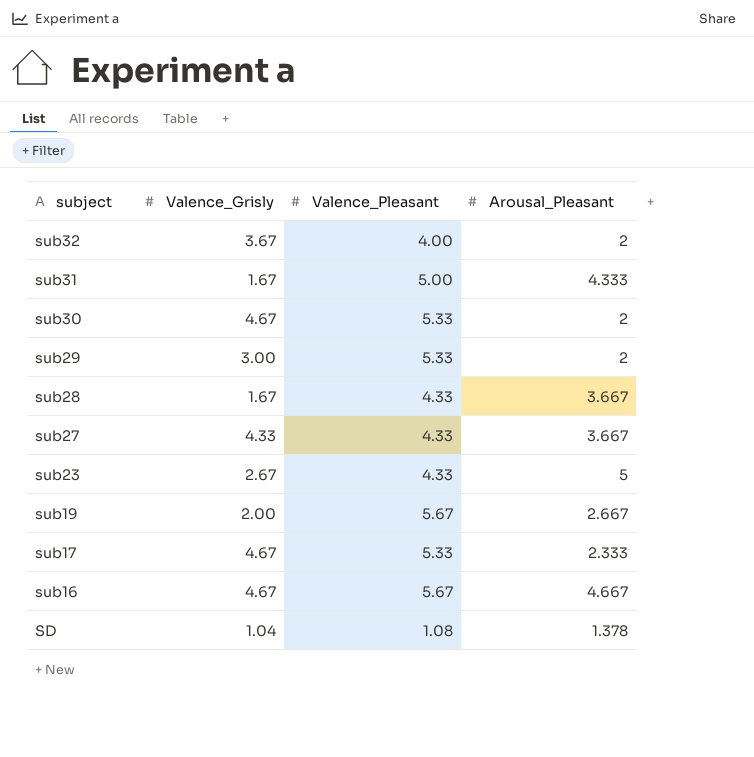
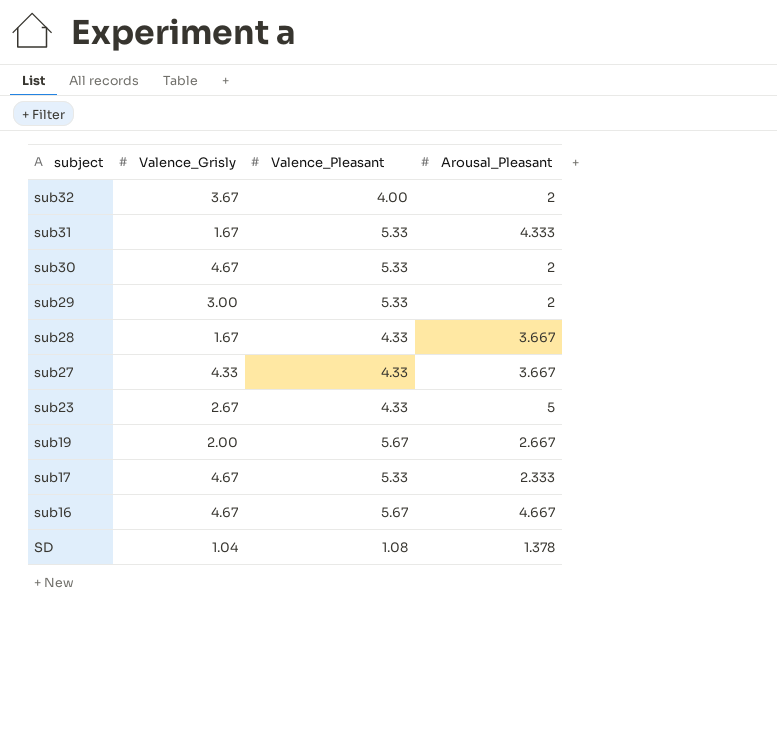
sub31 | Valence_Pleasant: 5.00 -> 5.33

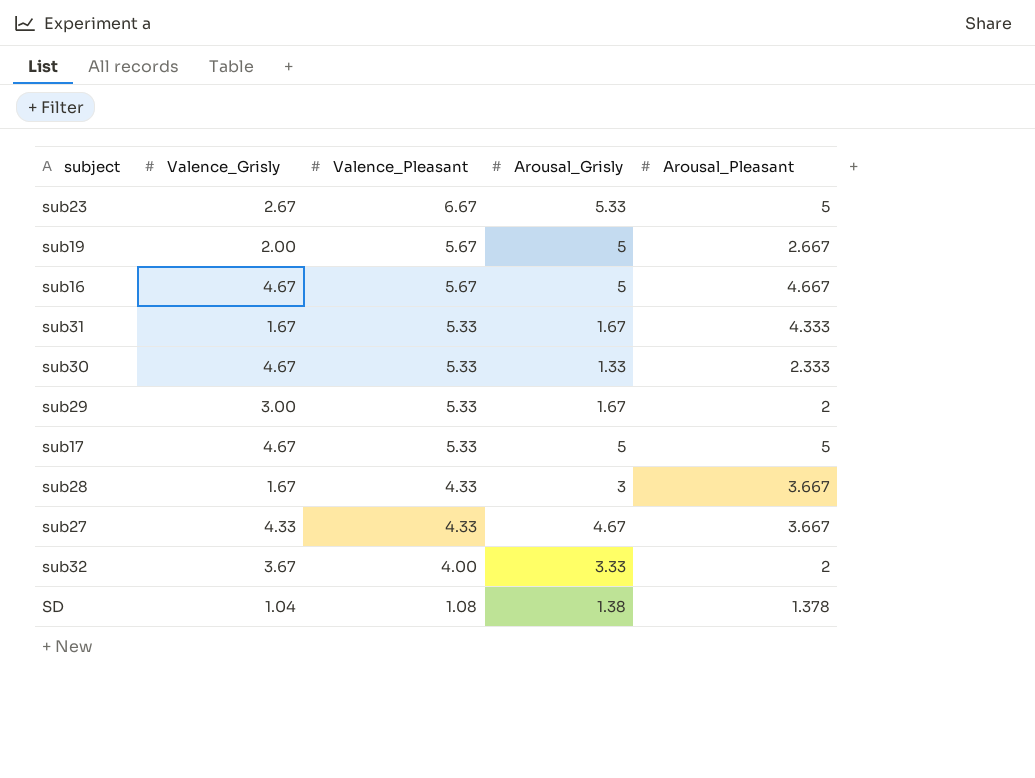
row order: subject descending -> Valence_Pleasant descending
column Arousal_Grisly | position: none -> 4
sub23 | Valence_Pleasant: 4.33 -> 6.67
sub30 | Arousal_Pleasant: 2 -> 2.333
sub17 | Arousal_Pleasant: 2.333 -> 5

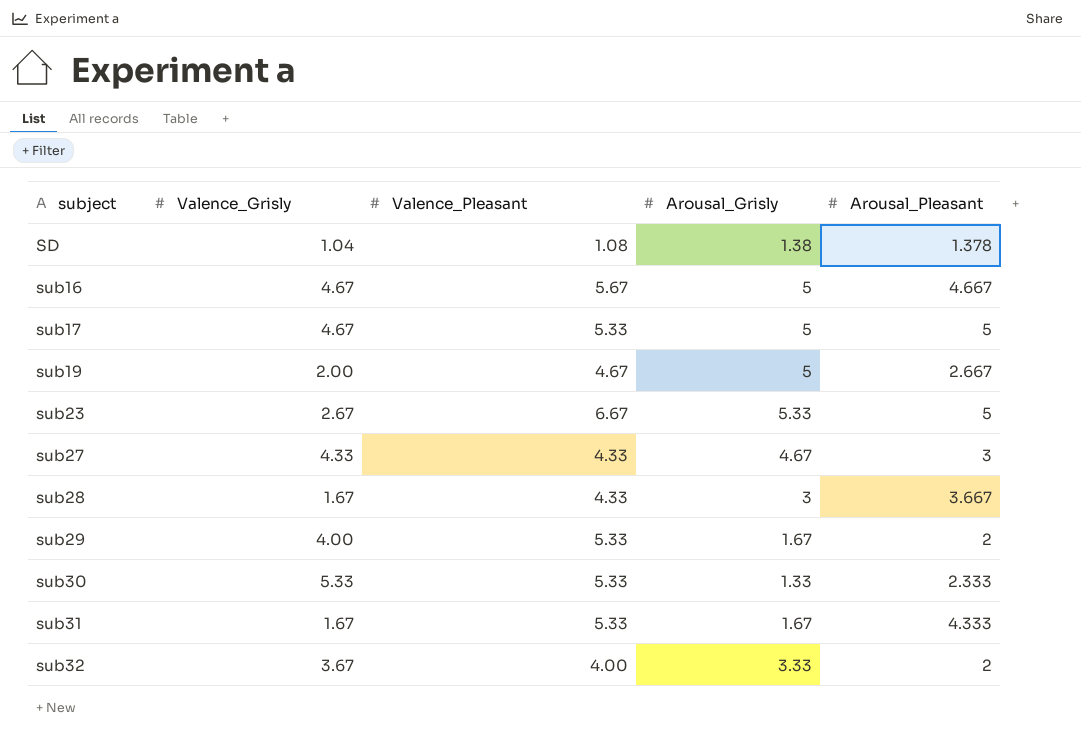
row order: Valence_Pleasant descending -> subject ascending
sub19 | Valence_Pleasant: 5.67 -> 4.67
sub27 | Arousal_Pleasant: 3.667 -> 3
sub29 | Valence_Grisly: 3.00 -> 4.00
sub30 | Valence_Grisly: 4.67 -> 5.33

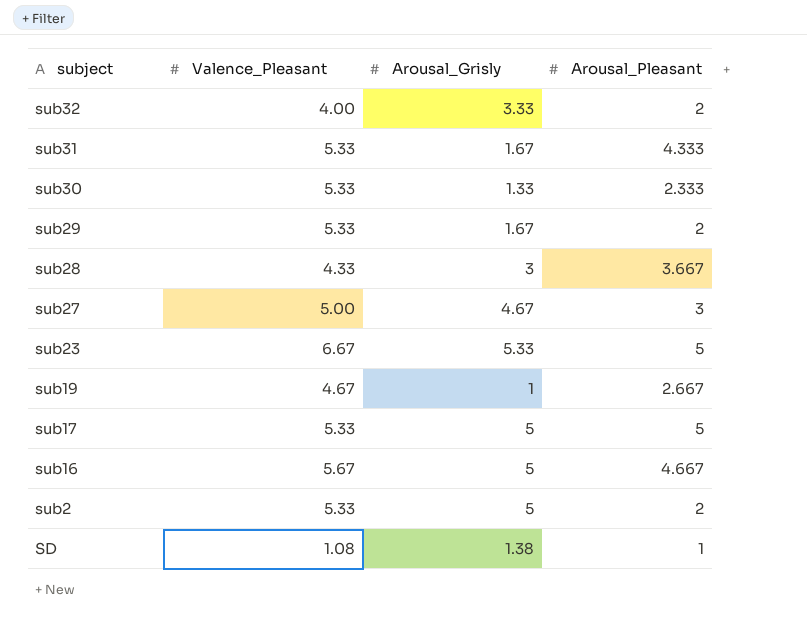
row order: subject ascending -> subject descending
column Valence_Grisly | position: 2 -> none
sub27 | Valence_Pleasant: 4.33 -> 5.00
sub19 | Arousal_Grisly: 5 -> 1
row sub2: none -> 5.33 | 5 | 2
SD | Arousal_Pleasant: 1.378 -> 1

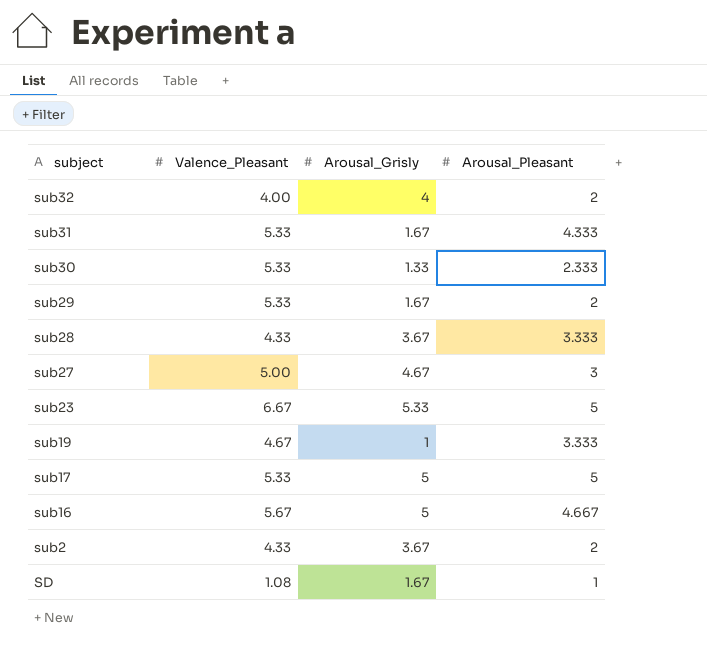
sub32 | Arousal_Grisly: 3.33 -> 4
sub28 | Arousal_Grisly: 3 -> 3.67
sub28 | Arousal_Pleasant: 3.667 -> 3.333
sub19 | Arousal_Pleasant: 2.667 -> 3.333
sub2 | Valence_Pleasant: 5.33 -> 4.33
sub2 | Arousal_Grisly: 5 -> 3.67
SD | Arousal_Grisly: 1.38 -> 1.67

